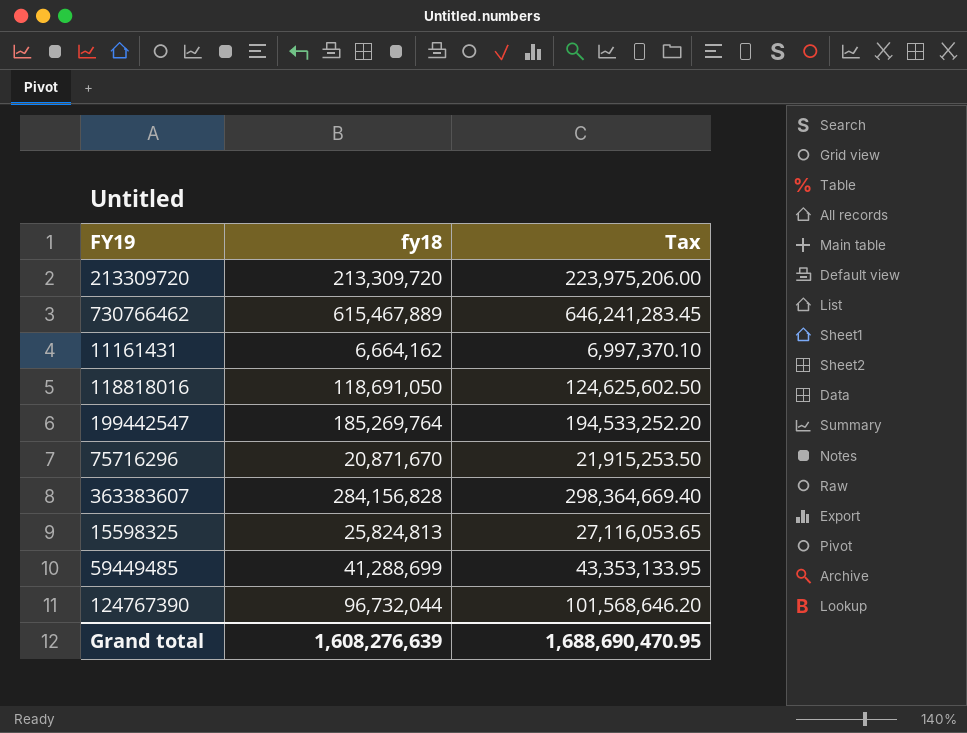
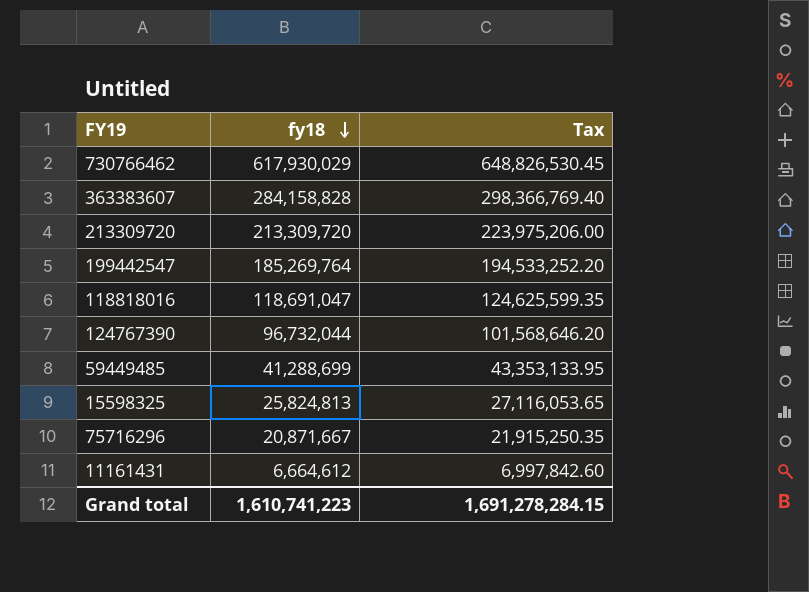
row order: none -> fy18 descending
730766462 | fy18: 615,467,889 -> 617,930,029
730766462 | Tax: 646,241,283.45 -> 648,826,530.45
363383607 | fy18: 284,156,828 -> 284,158,828
363383607 | Tax: 298,364,669.40 -> 298,366,769.40
118818016 | fy18: 118,691,050 -> 118,691,047
118818016 | Tax: 124,625,602.50 -> 124,625,599.35
75716296 | fy18: 20,871,670 -> 20,871,667
75716296 | Tax: 21,915,253.50 -> 21,915,250.35
11161431 | fy18: 6,664,162 -> 6,664,612
11161431 | Tax: 6,997,370.10 -> 6,997,842.60
Grand total | fy18: 1,608,276,639 -> 1,610,741,223
Grand total | Tax: 1,688,690,470.95 -> 1,691,278,284.15

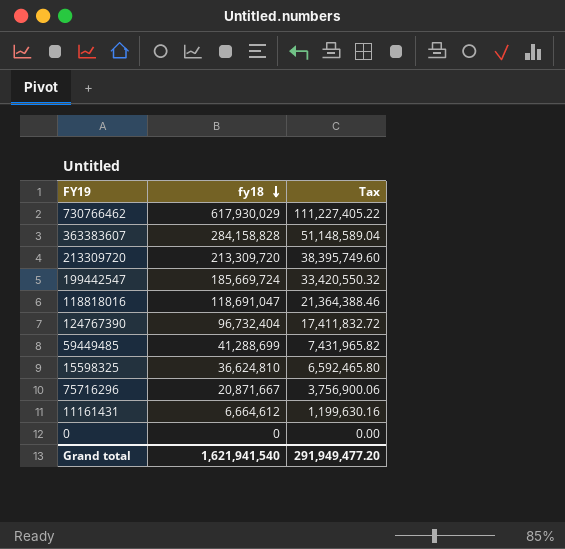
column Tax | formula: [fy18] * 1.05 -> [fy18] * 0.18
199442547 | fy18: 185,269,764 -> 185,669,724
124767390 | fy18: 96,732,044 -> 96,732,404
15598325 | fy18: 25,824,813 -> 36,624,810
row 0: none -> 0 | 0.00
Grand total | fy18: 1,610,741,223 -> 1,621,941,540
Grand total | Tax: 1,691,278,284.15 -> 291,949,477.20

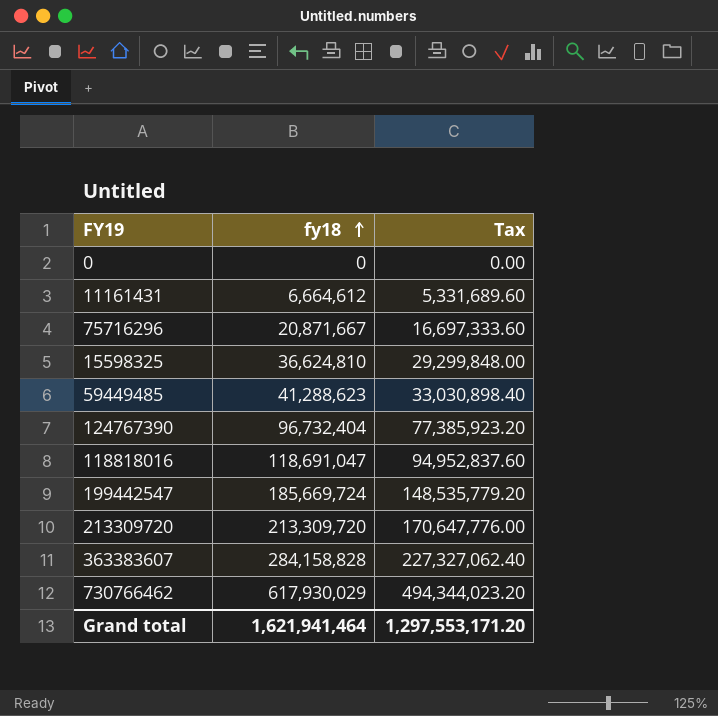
row order: fy18 descending -> fy18 ascending
column Tax | formula: [fy18] * 0.18 -> [fy18] * 0.8
59449485 | fy18: 41,288,699 -> 41,288,623
Grand total | fy18: 1,621,941,540 -> 1,621,941,464
Grand total | Tax: 291,949,477.20 -> 1,297,553,171.20

